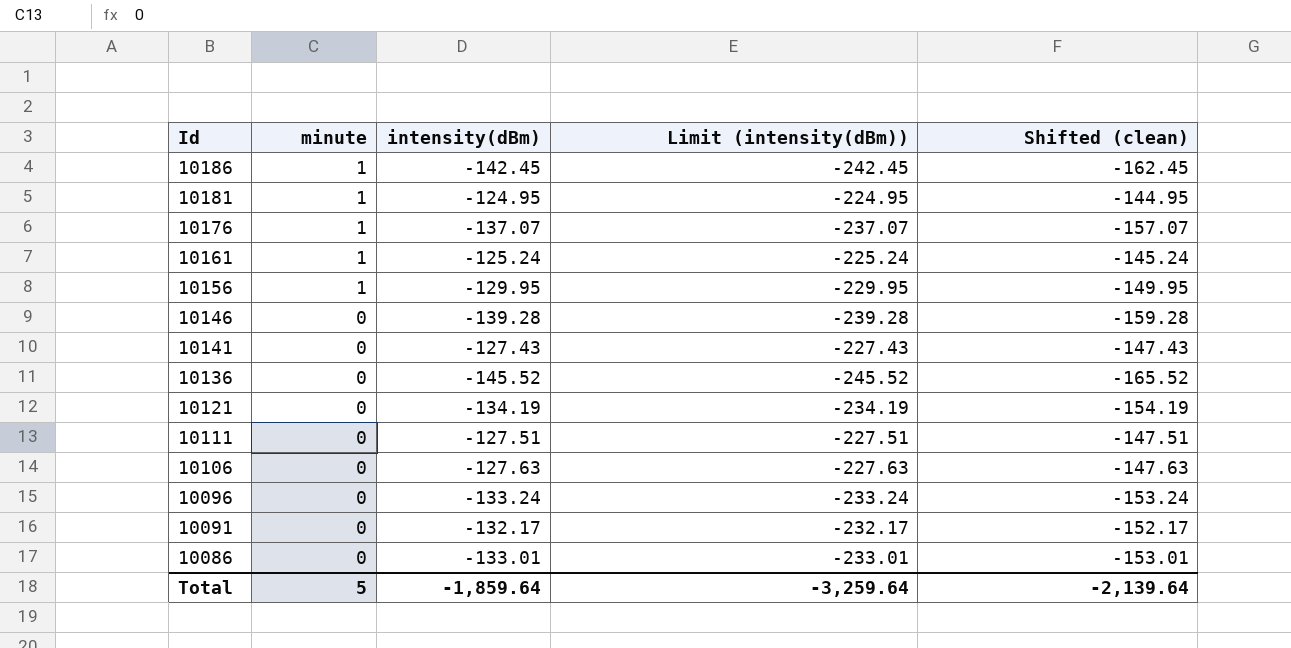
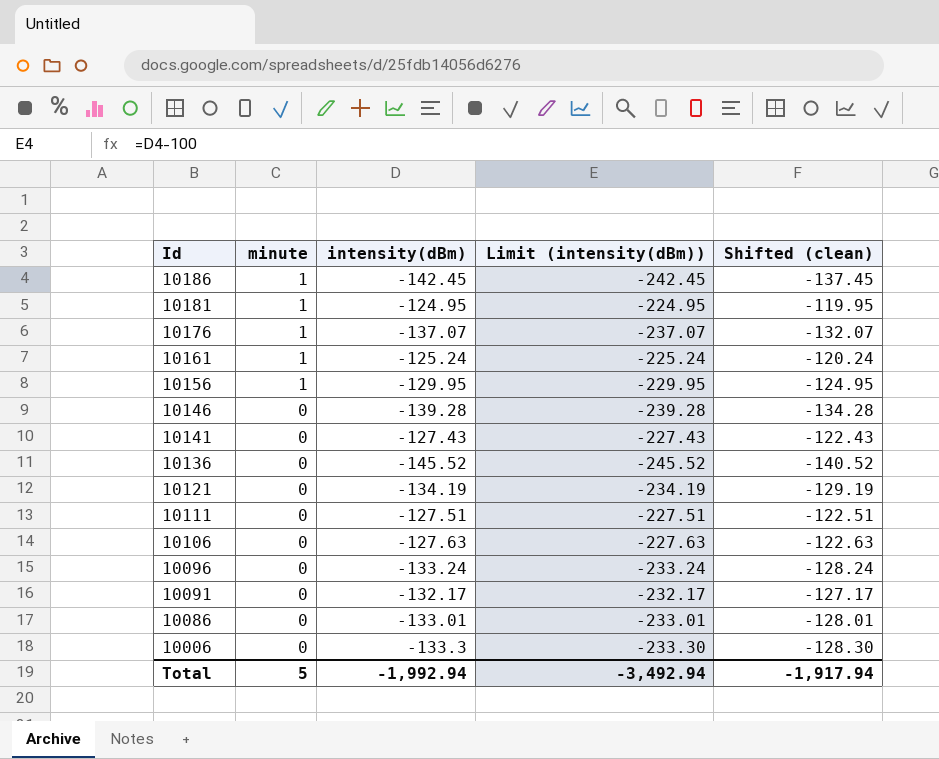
column Shifted (clean) | formula: [intensity(dBm)] - 20 -> [intensity(dBm)] + 5
row 10006: none -> 0 | -133.3 | -233.30 | -128.30
Total | intensity(dBm): -1,859.64 -> -1,992.94
Total | Limit (intensity(dBm)): -3,259.64 -> -3,492.94
Total | Shifted (clean): -2,139.64 -> -1,917.94

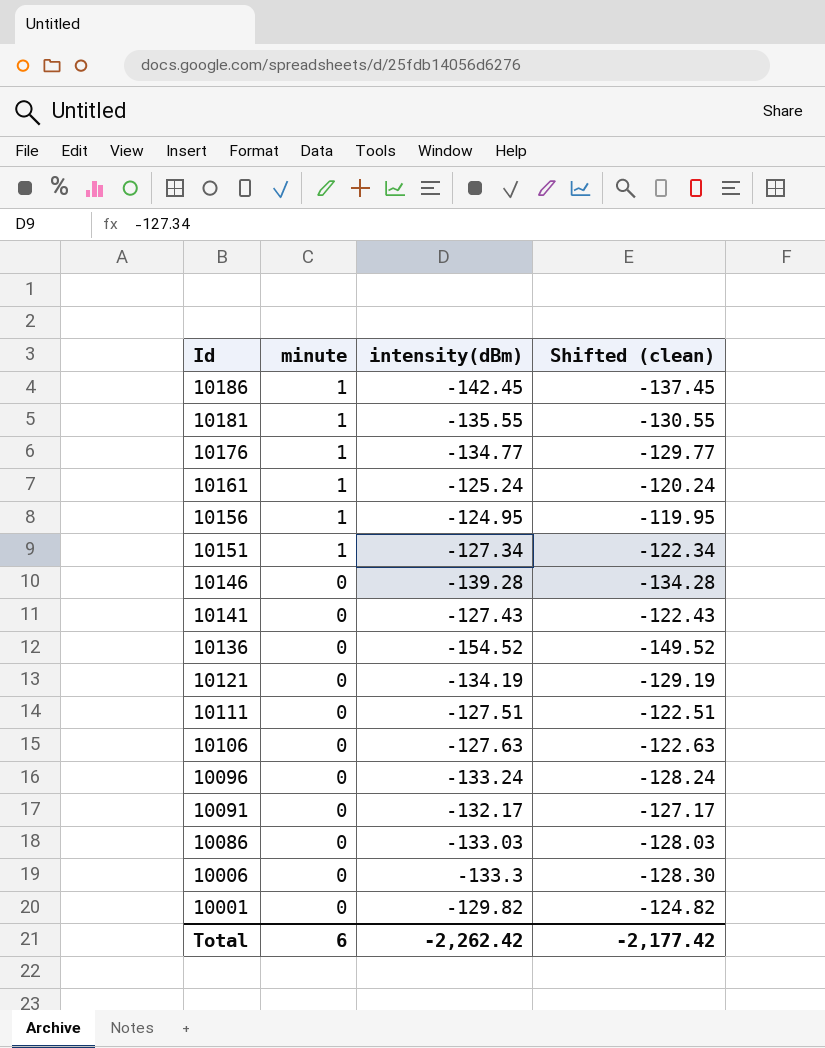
column Limit (intensity(dBm)) | formula: [intensity(dBm)] - 100 -> none
10181 | intensity(dBm): -124.95 -> -135.55
10181 | Shifted (clean): -119.95 -> -130.55
10176 | intensity(dBm): -137.07 -> -134.77
10176 | Shifted (clean): -132.07 -> -129.77
10156 | intensity(dBm): -129.95 -> -124.95
10156 | Shifted (clean): -124.95 -> -119.95
row 10151: none -> 1 | -127.34 | -122.34
10136 | intensity(dBm): -145.52 -> -154.52
10136 | Shifted (clean): -140.52 -> -149.52
10086 | intensity(dBm): -133.01 -> -133.03
10086 | Shifted (clean): -128.01 -> -128.03
row 10001: none -> 0 | -129.82 | -124.82
Total | minute: 5 -> 6
Total | intensity(dBm): -1,992.94 -> -2,262.42
Total | Shifted (clean): -1,917.94 -> -2,177.42

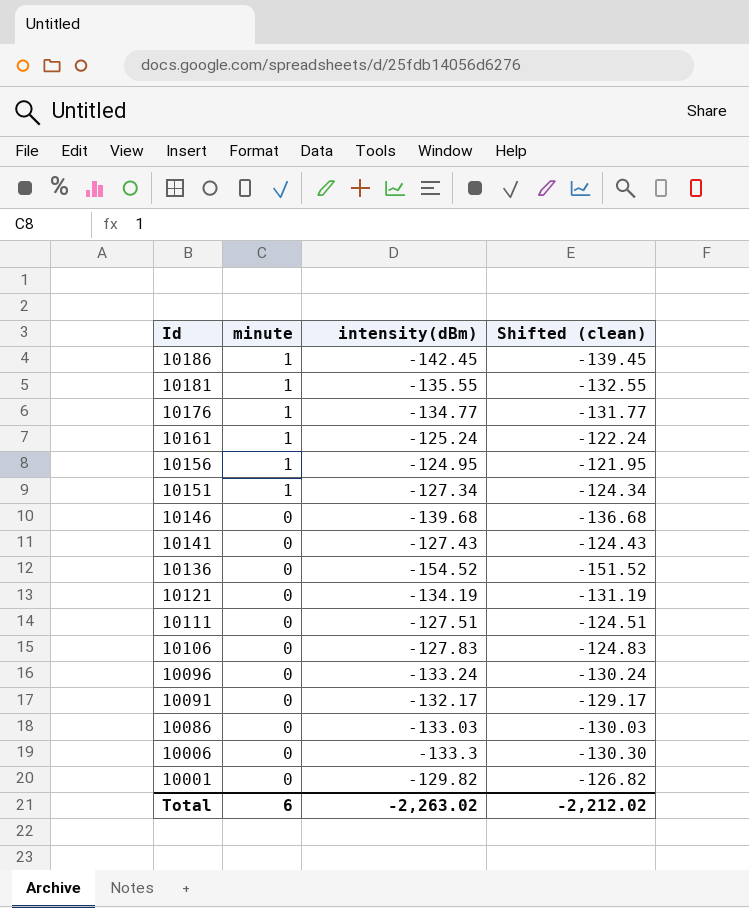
column Shifted (clean) | formula: [intensity(dBm)] + 5 -> [intensity(dBm)] + 3
10146 | intensity(dBm): -139.28 -> -139.68
10106 | intensity(dBm): -127.63 -> -127.83
Total | intensity(dBm): -2,262.42 -> -2,263.02
Total | Shifted (clean): -2,177.42 -> -2,212.02

